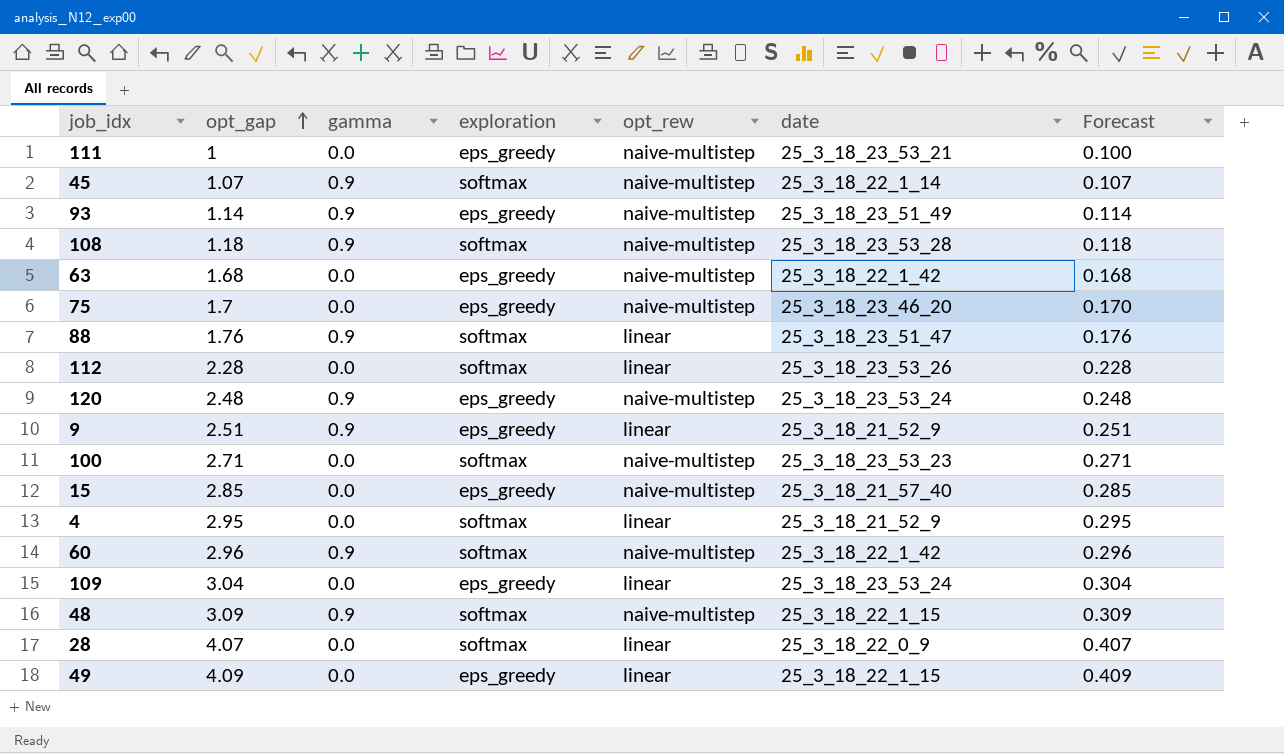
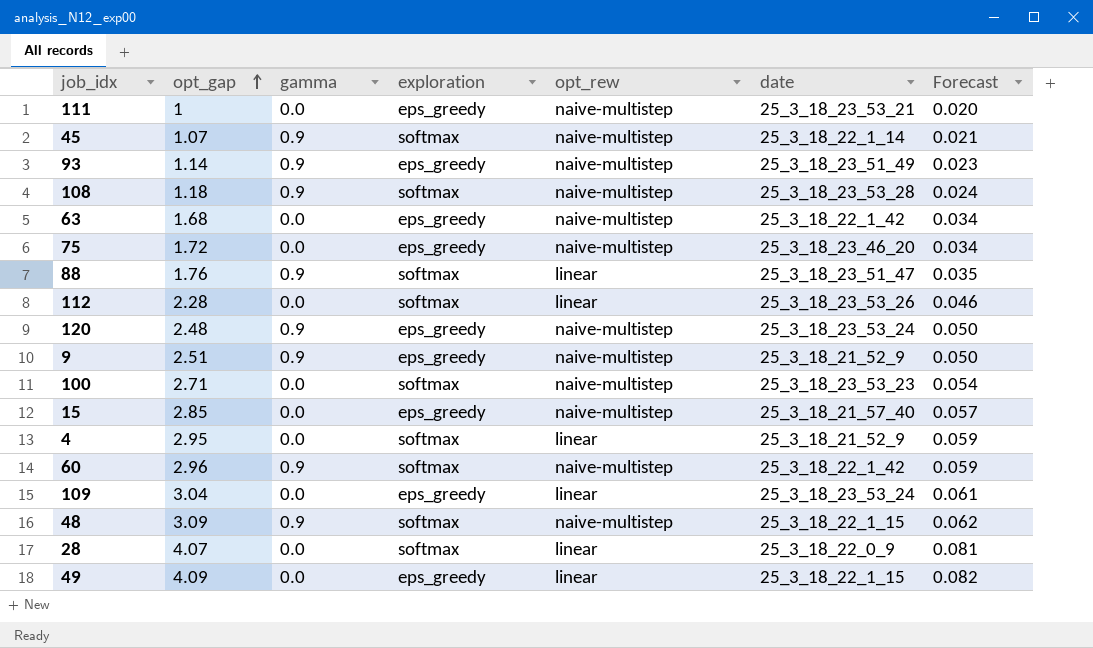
column Forecast | formula: [opt_gap] * 0.1 -> [opt_gap] * 0.02
75 | opt_gap: 1.7 -> 1.72
9 | opt_rew: linear -> naive-multistep

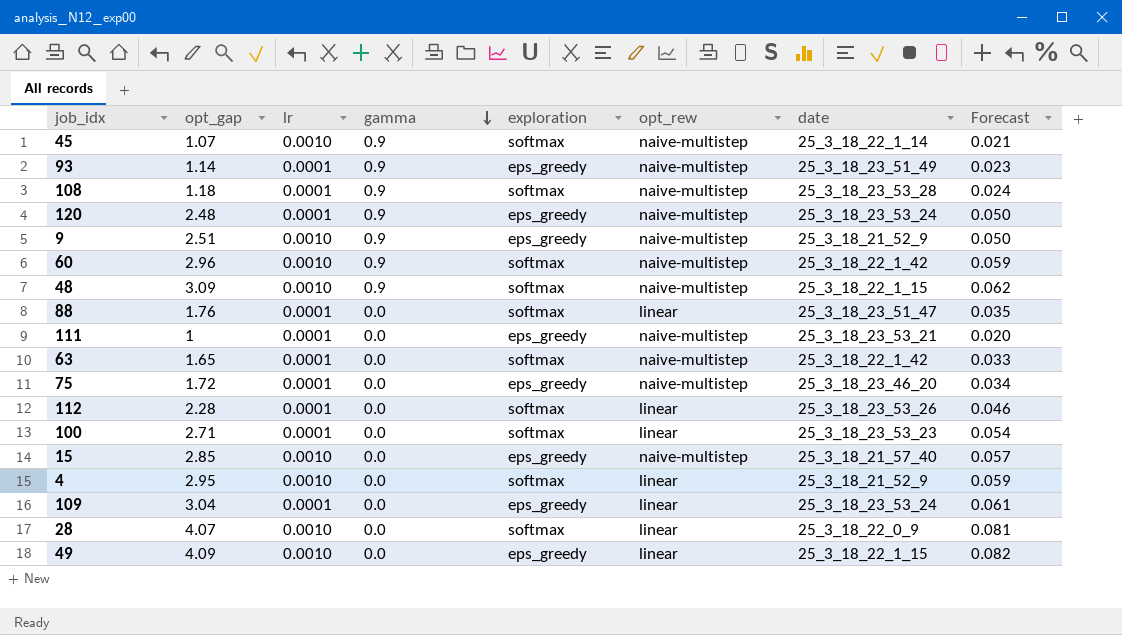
row order: opt_gap ascending -> gamma descending
column lr | position: none -> 3
88 | gamma: 0.9 -> 0.0
63 | opt_gap: 1.68 -> 1.65
63 | exploration: eps_greedy -> softmax
63 | Forecast: 0.034 -> 0.033
100 | opt_rew: naive-multistep -> linear

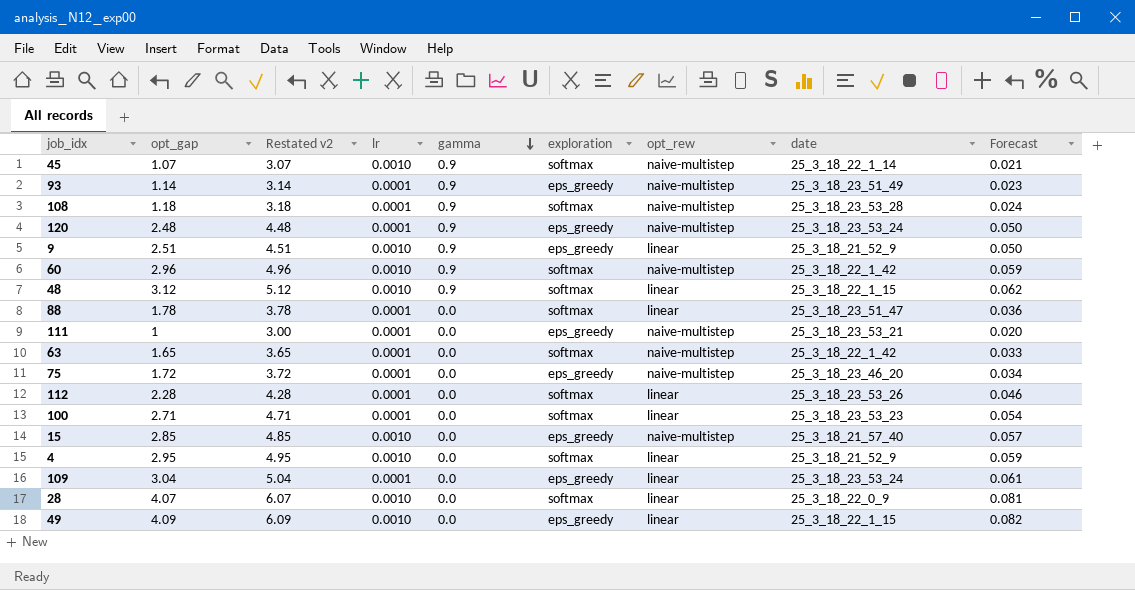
column Restated v2 | formula: none -> [opt_gap] + 2
9 | opt_rew: naive-multistep -> linear
48 | opt_gap: 3.09 -> 3.12
48 | opt_rew: naive-multistep -> linear
88 | opt_gap: 1.76 -> 1.78
88 | Forecast: 0.035 -> 0.036

